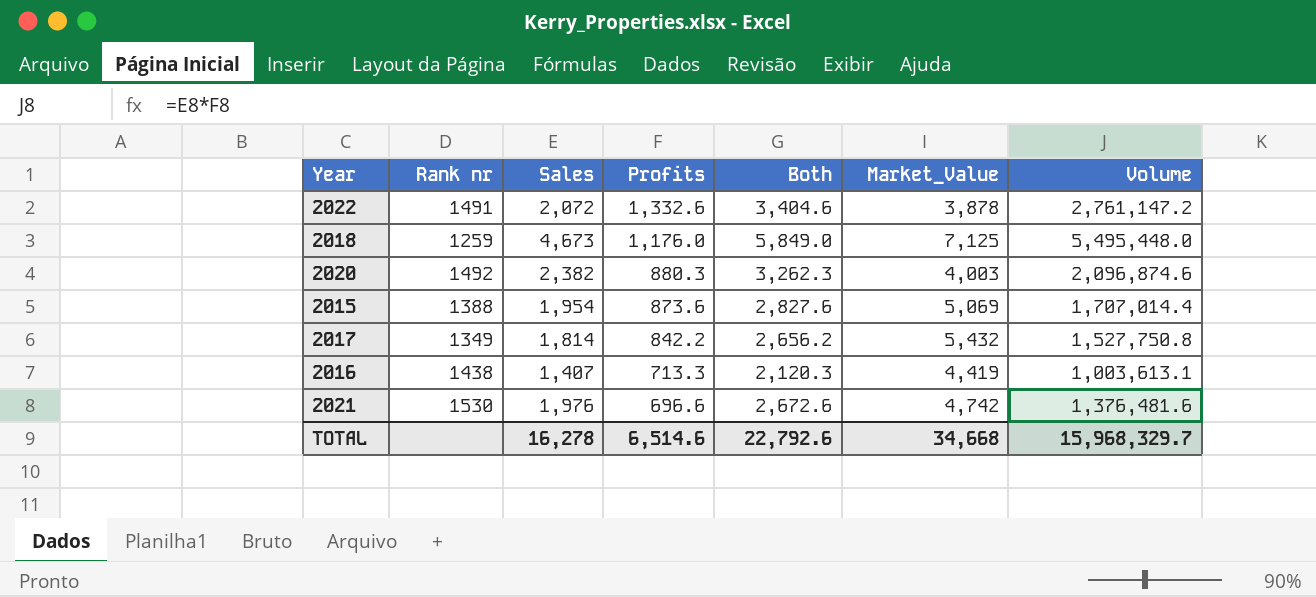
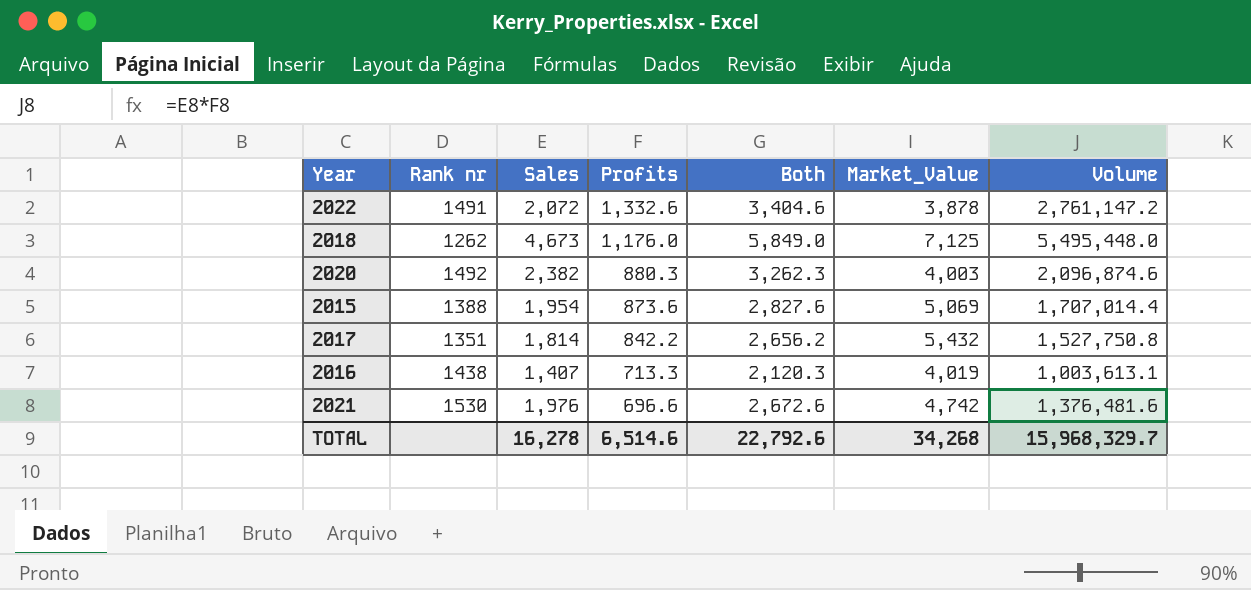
2018 | Rank nr: 1259 -> 1262
2017 | Rank nr: 1349 -> 1351
2016 | Market_Value: 4,419 -> 4,019
TOTAL | Market_Value: 34,668 -> 34,268

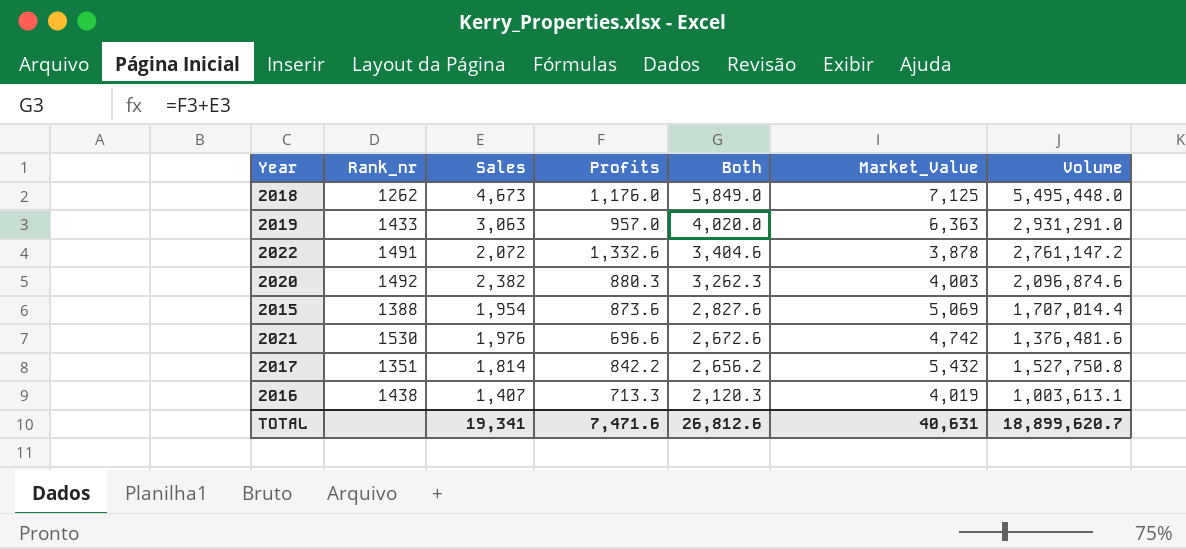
row order: Profits descending -> Both descending
column name: Rank nr -> Rank_nr
row 2019: none -> 1433 | 3,063 | 957.0 | 4,020.0 | 6,363 | 2,931,291.0
TOTAL | Sales: 16,278 -> 19,341
TOTAL | Profits: 6,514.6 -> 7,471.6
TOTAL | Both: 22,792.6 -> 26,812.6
TOTAL | Market_Value: 34,268 -> 40,631
TOTAL | Volume: 15,968,329.7 -> 18,899,620.7

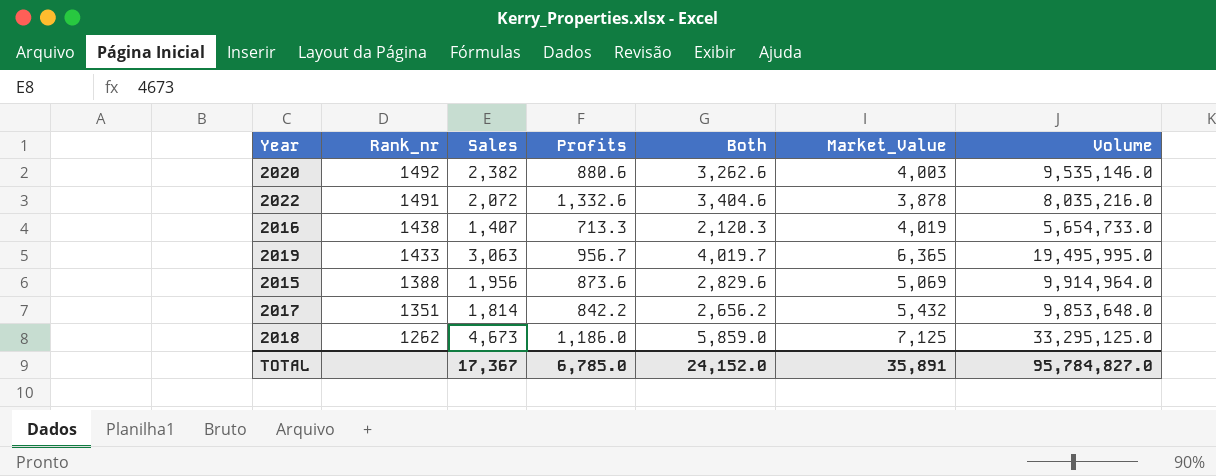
row order: Both descending -> Rank_nr descending
column Volume | formula: [Sales] * [Profits] -> [Sales] * [Market_Value]
row 2021: 1530 | 1,976 | 696.6 | 2,672.6 | 4,742 | 1,376,481.6 -> none
2020 | Profits: 880.3 -> 880.6
2020 | Both: 3,262.3 -> 3,262.6
2019 | Profits: 957.0 -> 956.7
2019 | Both: 4,020.0 -> 4,019.7
2019 | Market_Value: 6,363 -> 6,365
2015 | Sales: 1,954 -> 1,956
2015 | Both: 2,827.6 -> 2,829.6
2018 | Profits: 1,176.0 -> 1,186.0
2018 | Both: 5,849.0 -> 5,859.0
TOTAL | Sales: 19,341 -> 17,367
TOTAL | Profits: 7,471.6 -> 6,785.0
TOTAL | Both: 26,812.6 -> 24,152.0
TOTAL | Market_Value: 40,631 -> 35,891
TOTAL | Volume: 18,899,620.7 -> 95,784,827.0

